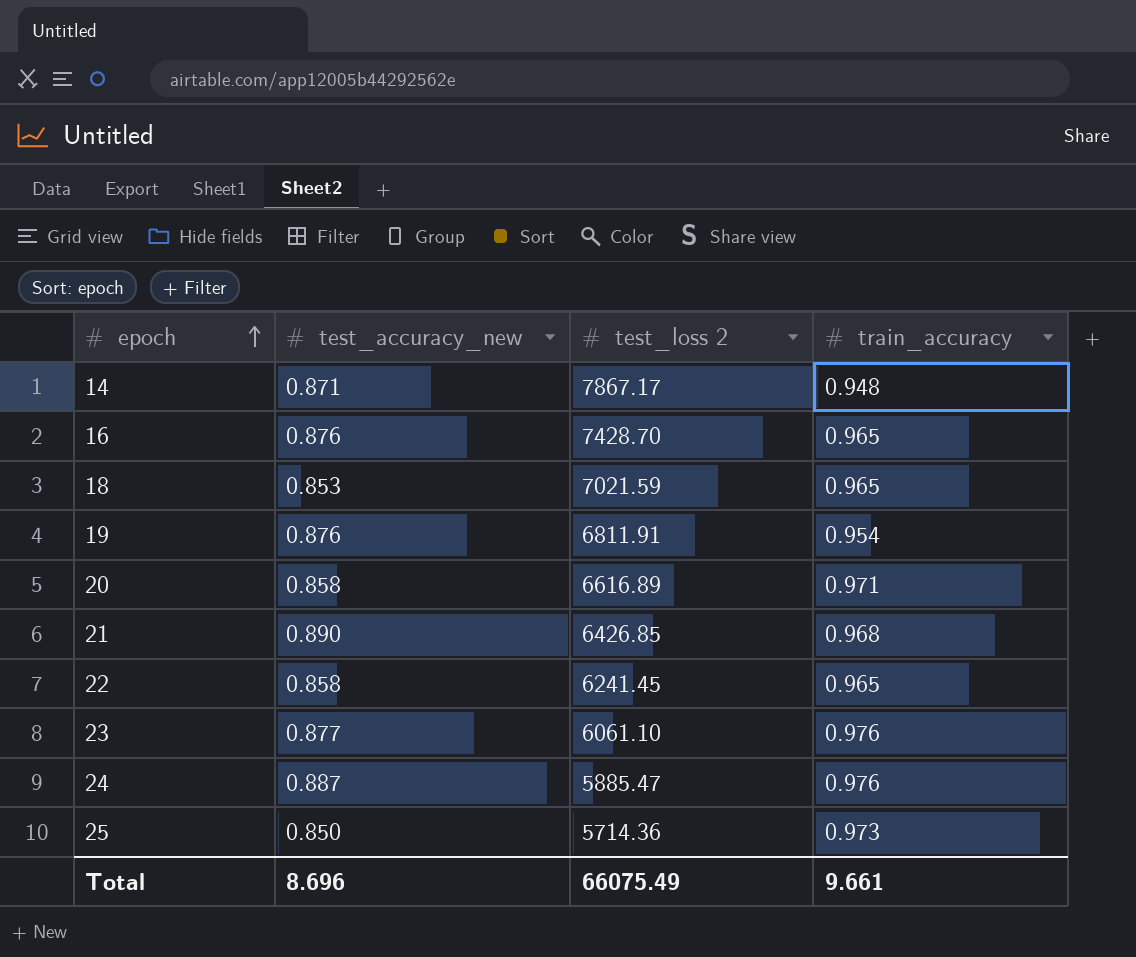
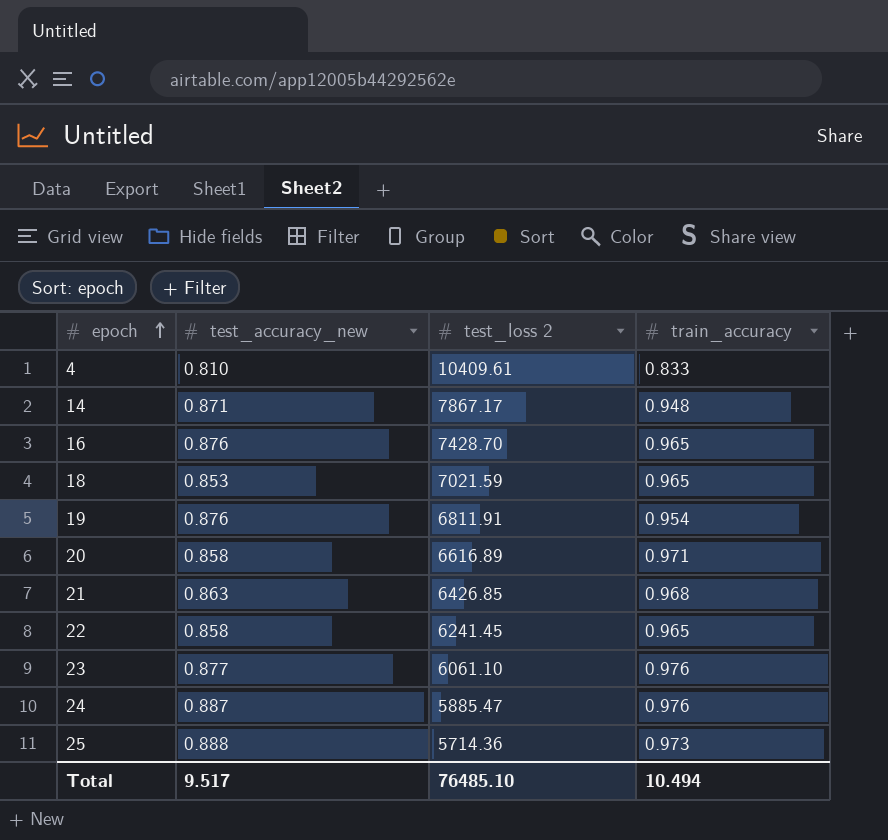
row 4: none -> 0.810 | 10409.61 | 0.833
21 | test_accuracy_new: 0.890 -> 0.863
25 | test_accuracy_new: 0.850 -> 0.888
Total | test_accuracy_new: 8.696 -> 9.517
Total | test_loss 2: 66075.49 -> 76485.10
Total | train_accuracy: 9.661 -> 10.494

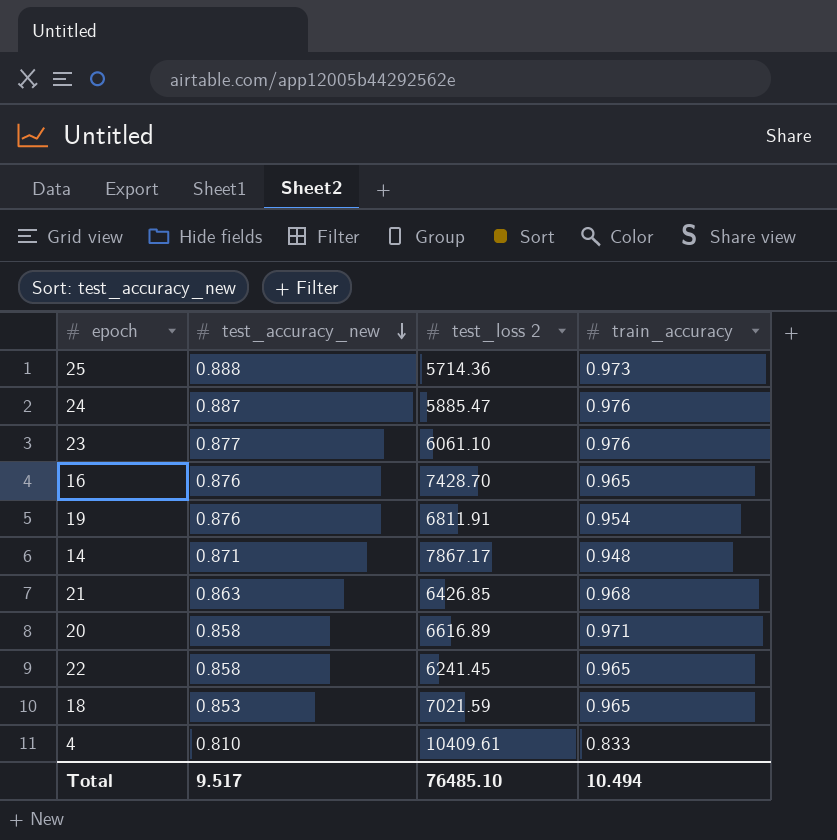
row order: epoch ascending -> test_accuracy_new descending

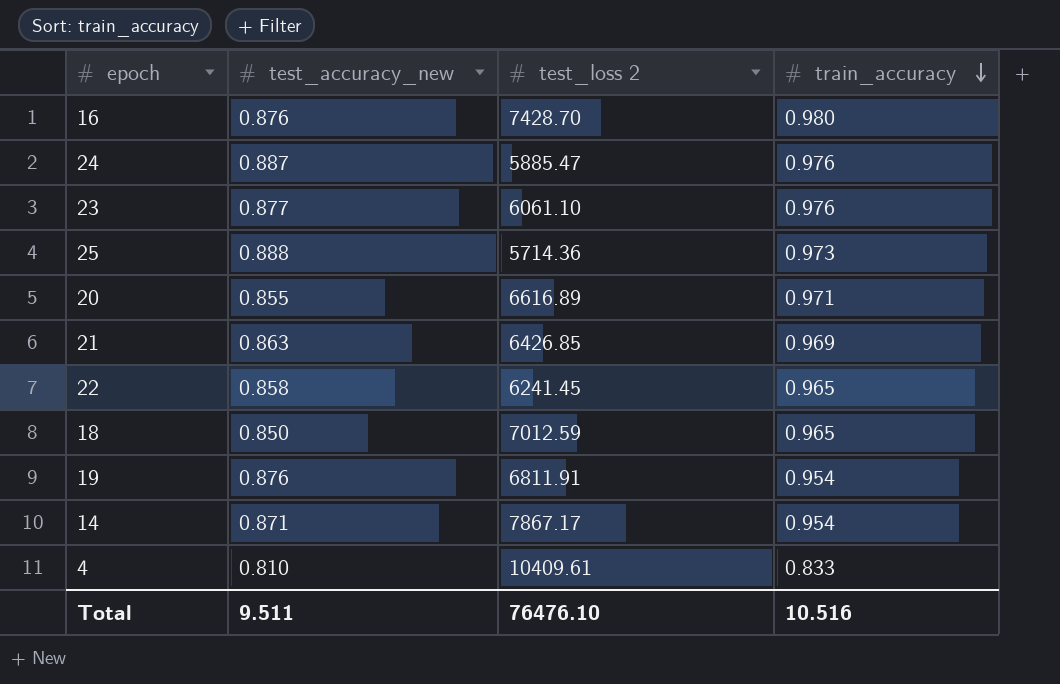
row order: test_accuracy_new descending -> train_accuracy descending
16 | train_accuracy: 0.965 -> 0.980
20 | test_accuracy_new: 0.858 -> 0.855
21 | train_accuracy: 0.968 -> 0.969
18 | test_accuracy_new: 0.853 -> 0.850
18 | test_loss 2: 7021.59 -> 7012.59
14 | train_accuracy: 0.948 -> 0.954
Total | test_accuracy_new: 9.517 -> 9.511
Total | test_loss 2: 76485.10 -> 76476.10
Total | train_accuracy: 10.494 -> 10.516

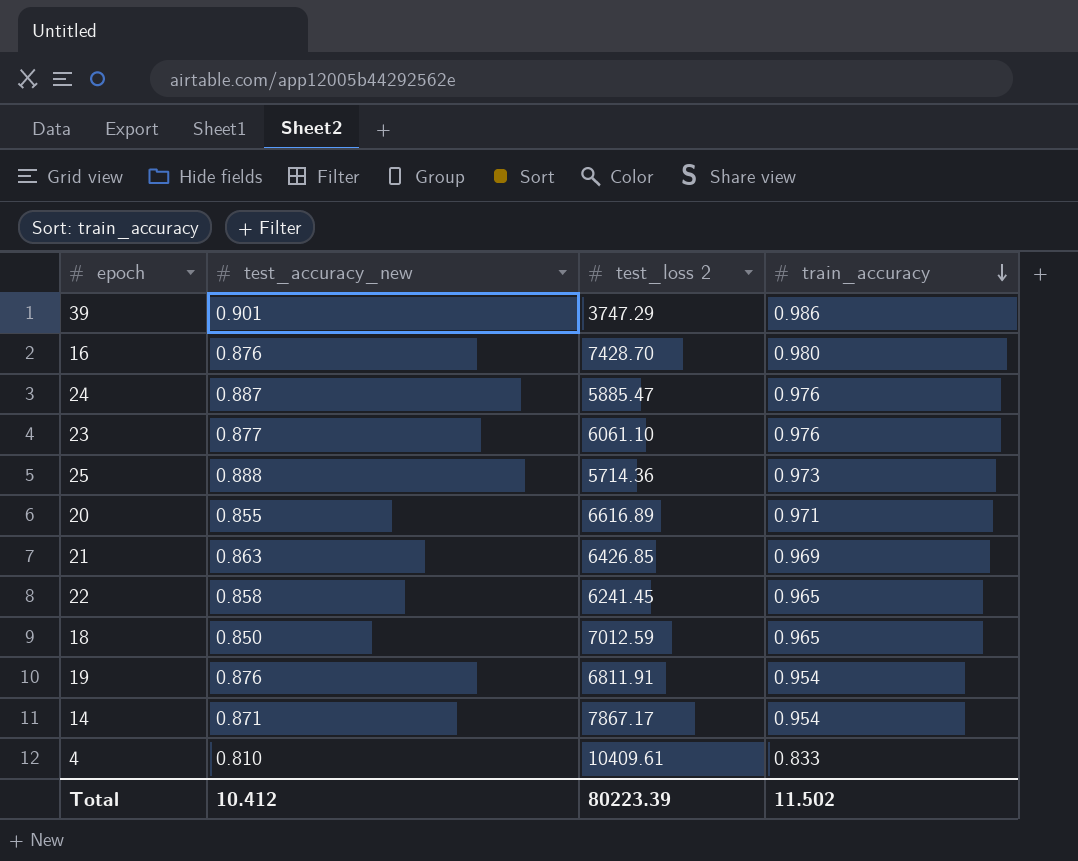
row 39: none -> 0.901 | 3747.29 | 0.986
Total | test_accuracy_new: 9.511 -> 10.412
Total | test_loss 2: 76476.10 -> 80223.39
Total | train_accuracy: 10.516 -> 11.502

